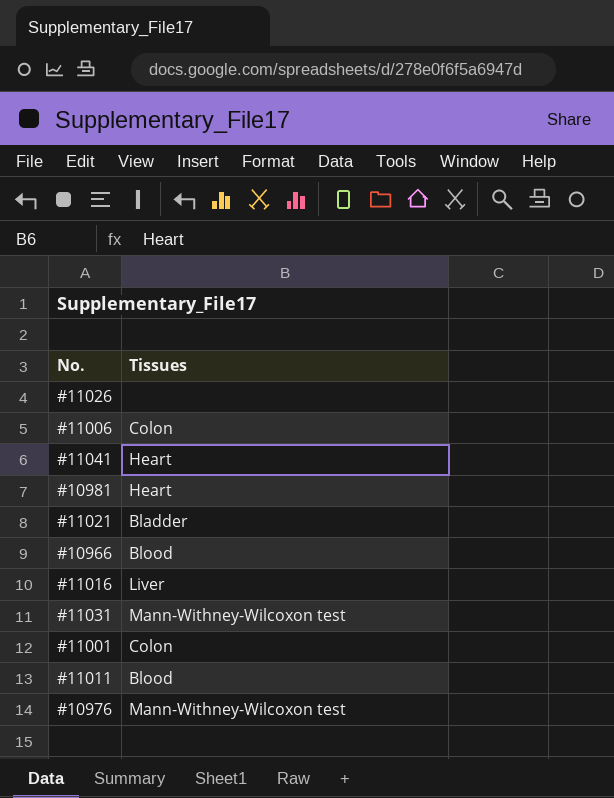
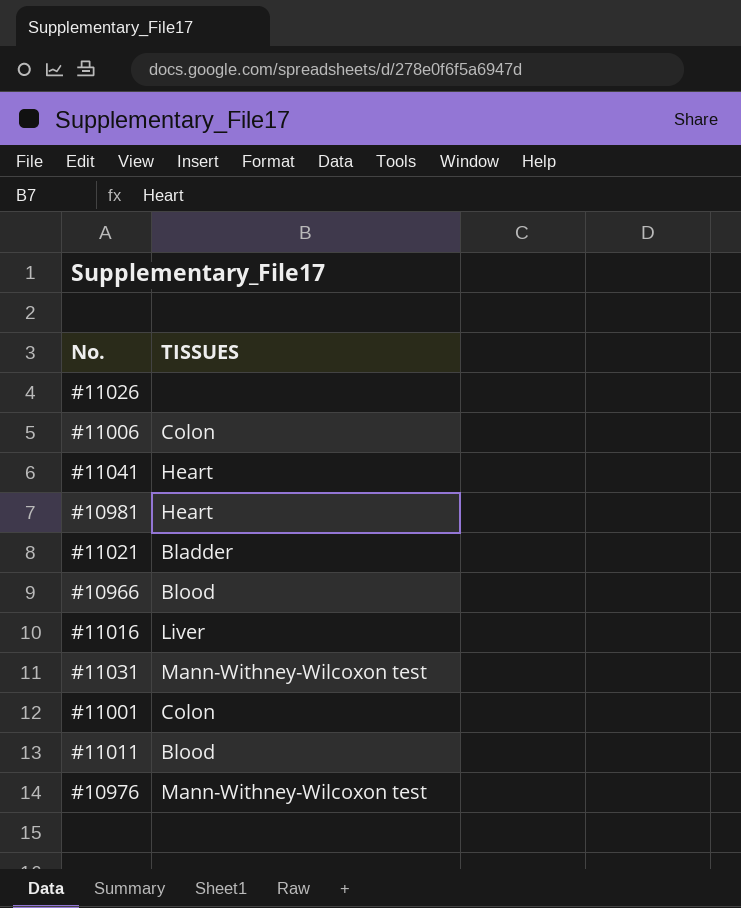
column name: Tissues -> TISSUES

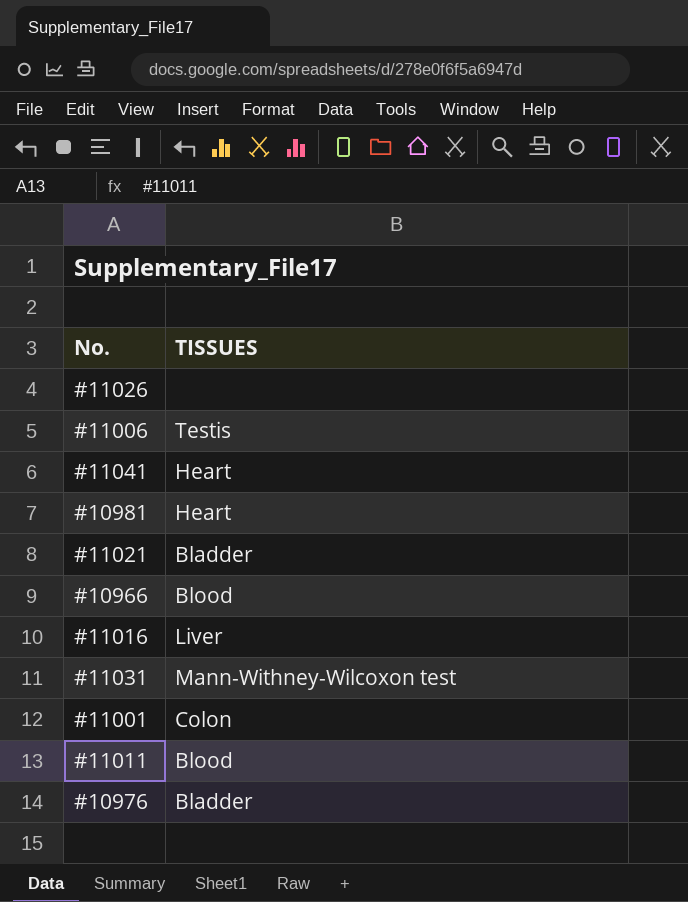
#11006 | TISSUES: Colon -> Testis
#10976 | TISSUES: Mann-Withney-Wilcoxon test -> Bladder

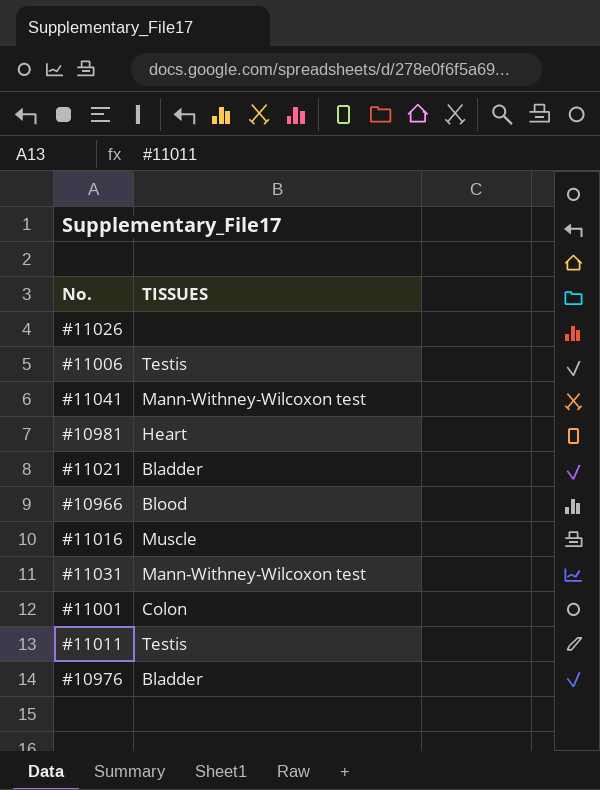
#11041 | TISSUES: Heart -> Mann-Withney-Wilcoxon test
#11016 | TISSUES: Liver -> Muscle
#11011 | TISSUES: Blood -> Testis

